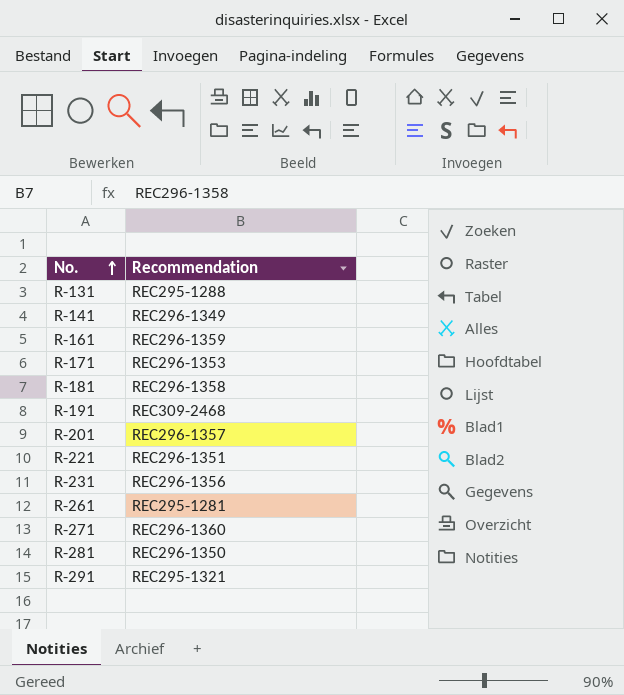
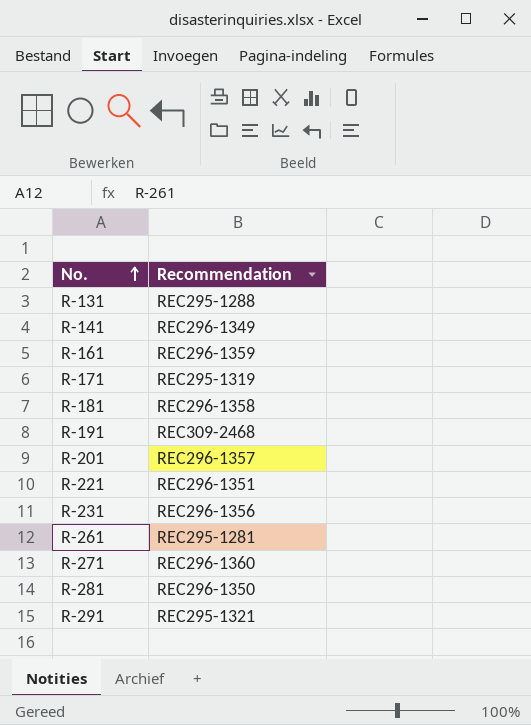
R-171 | Recommendation: REC296-1353 -> REC295-1319

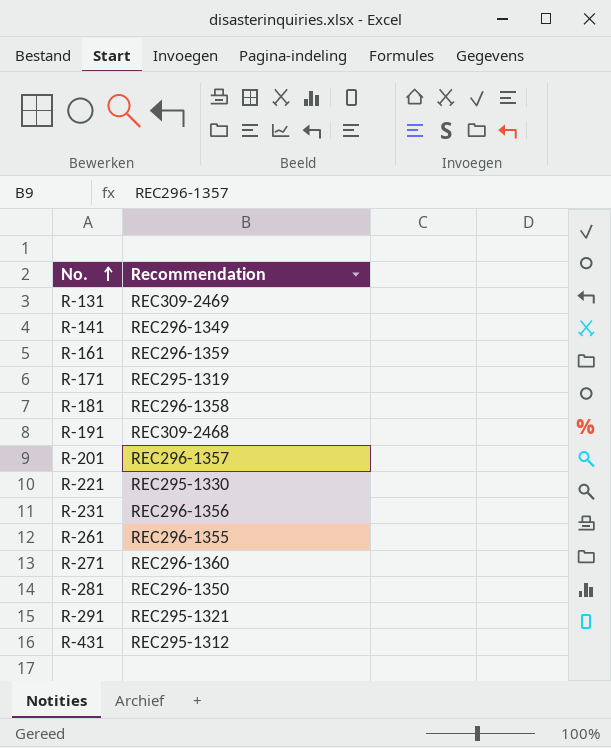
R-131 | Recommendation: REC295-1288 -> REC309-2469
R-221 | Recommendation: REC296-1351 -> REC295-1330
R-261 | Recommendation: REC295-1281 -> REC296-1355
row R-431: none -> REC295-1312

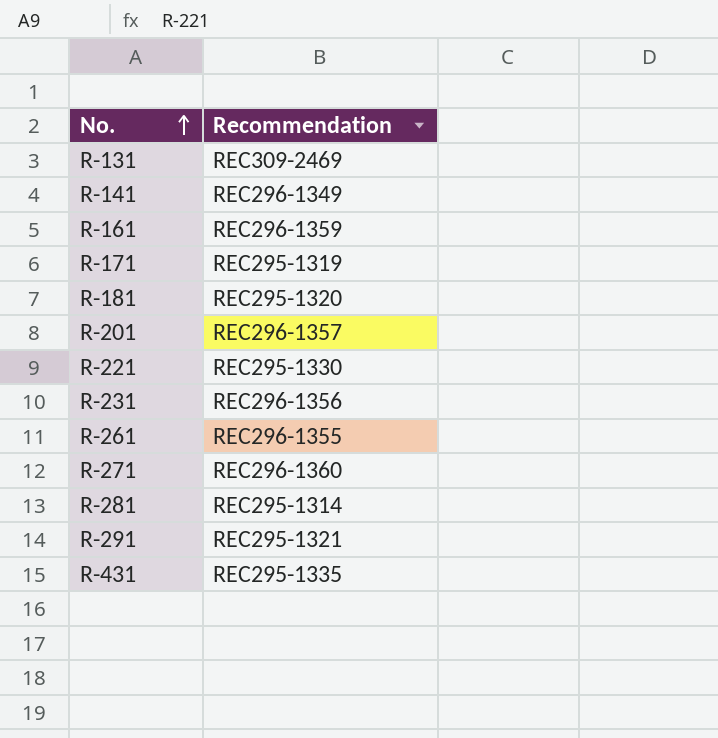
row R-191: REC309-2468 -> none
R-181 | Recommendation: REC296-1358 -> REC295-1320
R-281 | Recommendation: REC296-1350 -> REC295-1314
R-431 | Recommendation: REC295-1312 -> REC295-1335

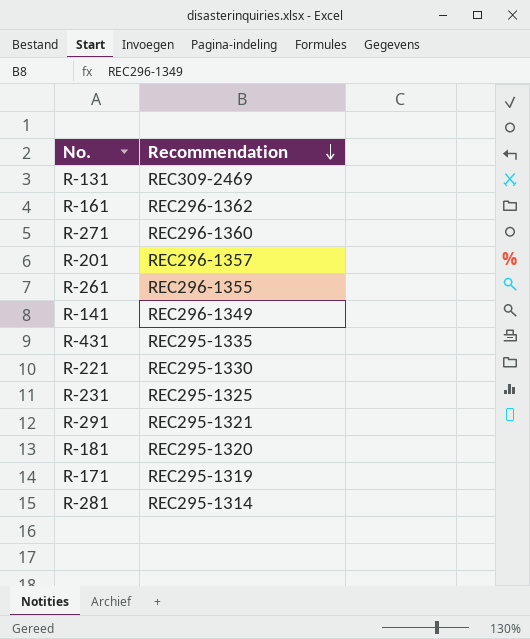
row order: No. ascending -> Recommendation descending
R-161 | Recommendation: REC296-1359 -> REC296-1362
R-231 | Recommendation: REC296-1356 -> REC295-1325

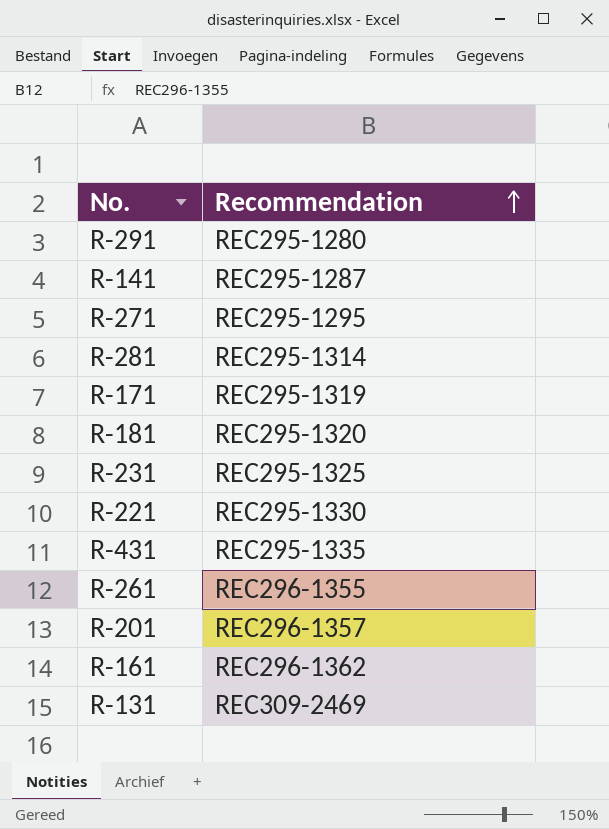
row order: Recommendation descending -> Recommendation ascending
R-291 | Recommendation: REC295-1321 -> REC295-1280
R-141 | Recommendation: REC296-1349 -> REC295-1287
R-271 | Recommendation: REC296-1360 -> REC295-1295

